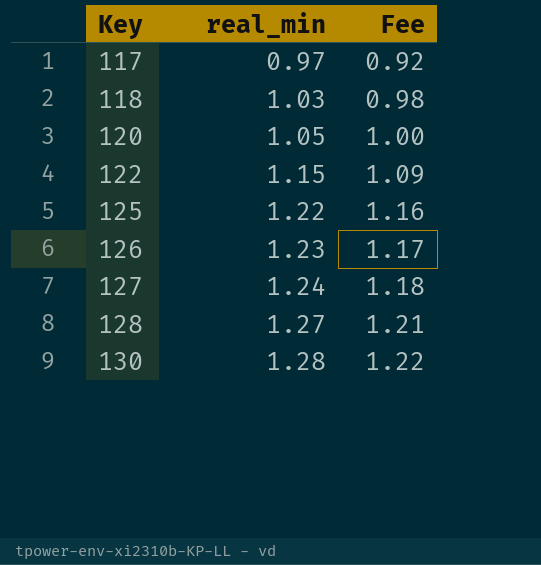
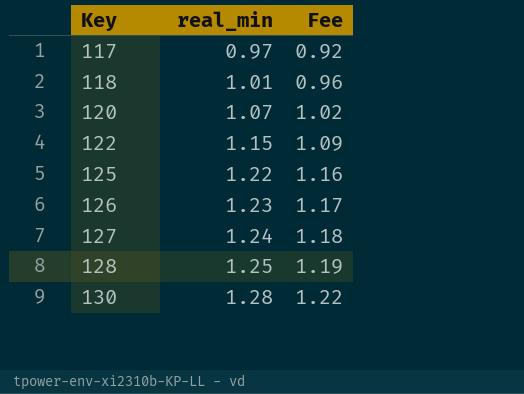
118 | real_min: 1.03 -> 1.01
118 | Fee: 0.98 -> 0.96
120 | real_min: 1.05 -> 1.07
120 | Fee: 1.00 -> 1.02
128 | real_min: 1.27 -> 1.25
128 | Fee: 1.21 -> 1.19

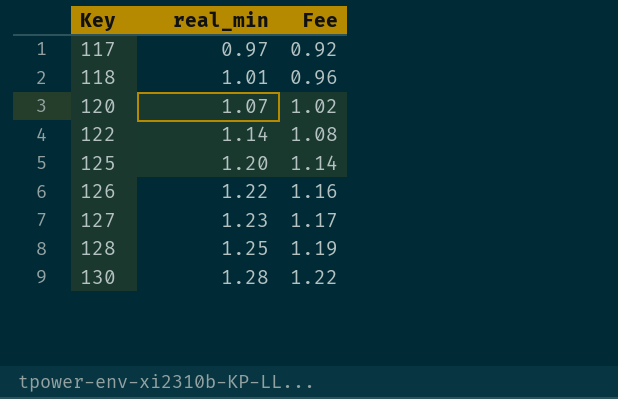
122 | real_min: 1.15 -> 1.14
122 | Fee: 1.09 -> 1.08
125 | real_min: 1.22 -> 1.20
125 | Fee: 1.16 -> 1.14
126 | real_min: 1.23 -> 1.22
126 | Fee: 1.17 -> 1.16
127 | real_min: 1.24 -> 1.23
127 | Fee: 1.18 -> 1.17

